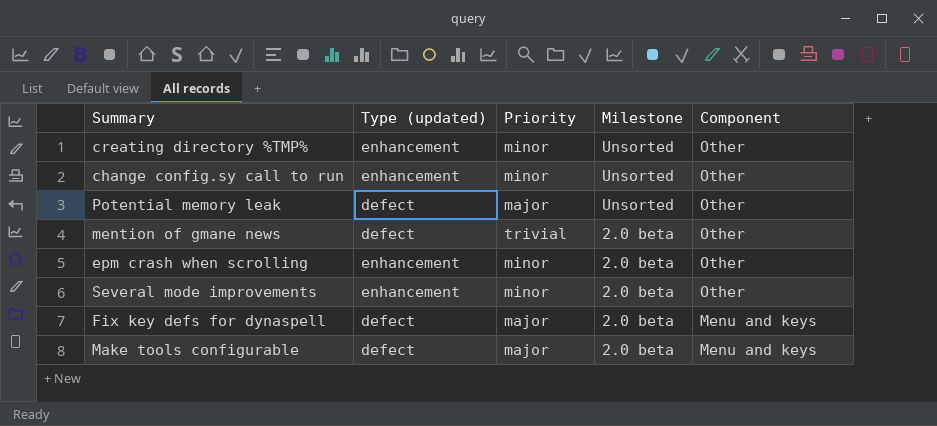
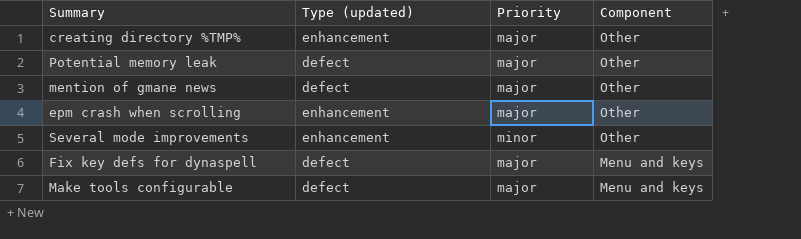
column Milestone | position: 4 -> none
row change config.sy call to run: enhancement | minor | Unsorted | Other -> none
creating directory %TMP% | Priority: minor -> major
mention of gmane news | Priority: trivial -> major
epm crash when scrolling | Priority: minor -> major

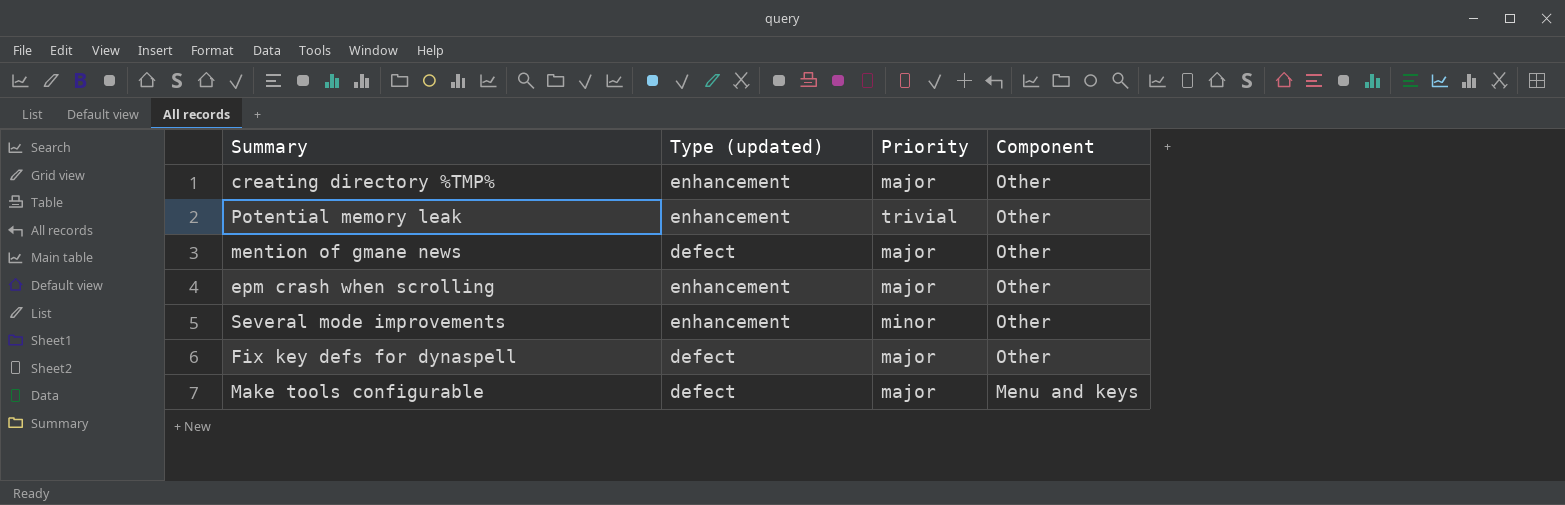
Potential memory leak | Type (updated): defect -> enhancement
Potential memory leak | Priority: major -> trivial
Fix key defs for dynaspell | Component: Menu and keys -> Other

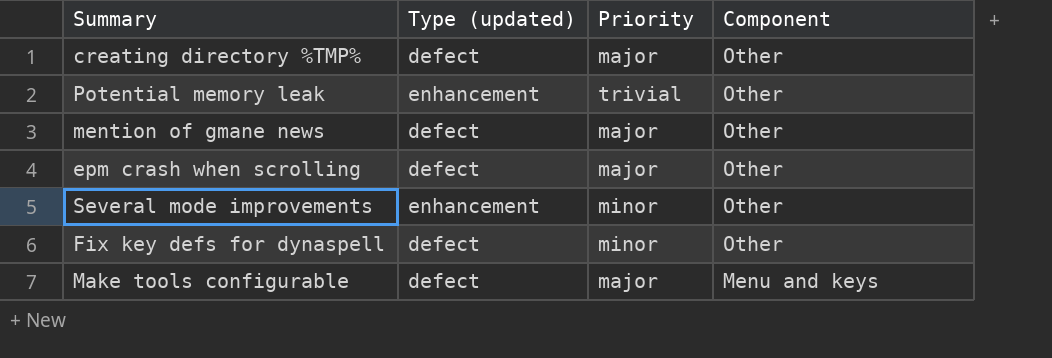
creating directory %TMP% | Type (updated): enhancement -> defect
epm crash when scrolling | Type (updated): enhancement -> defect
Fix key defs for dynaspell | Priority: major -> minor

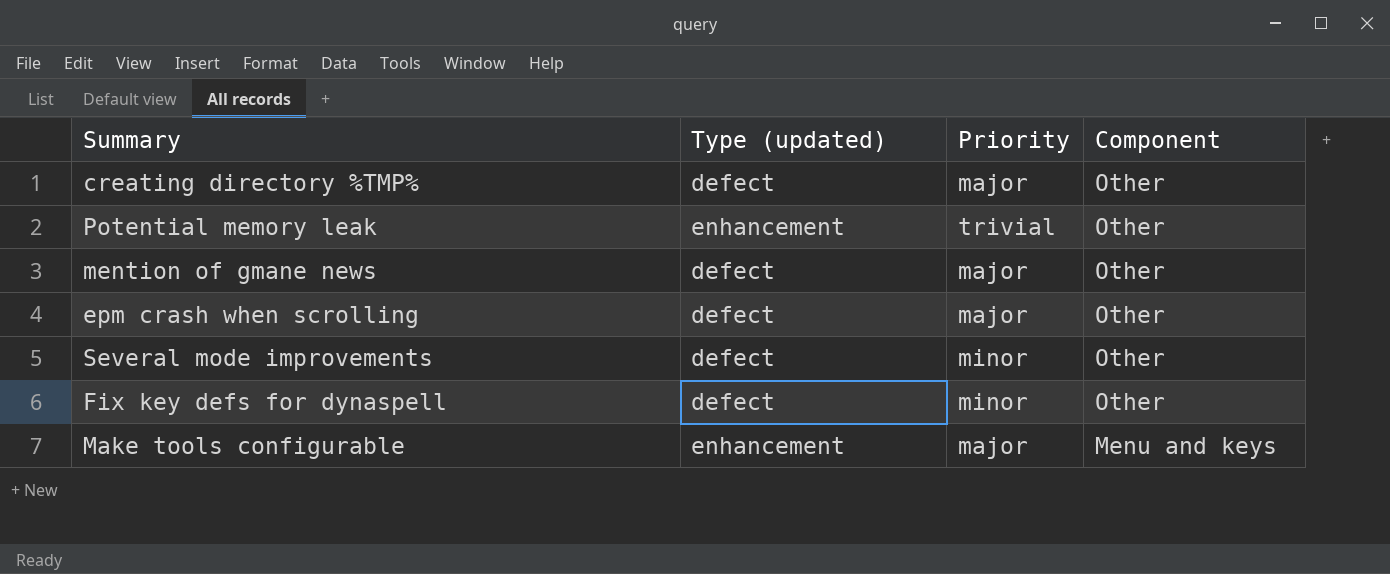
Several mode improvements | Type (updated): enhancement -> defect
Make tools configurable | Type (updated): defect -> enhancement

